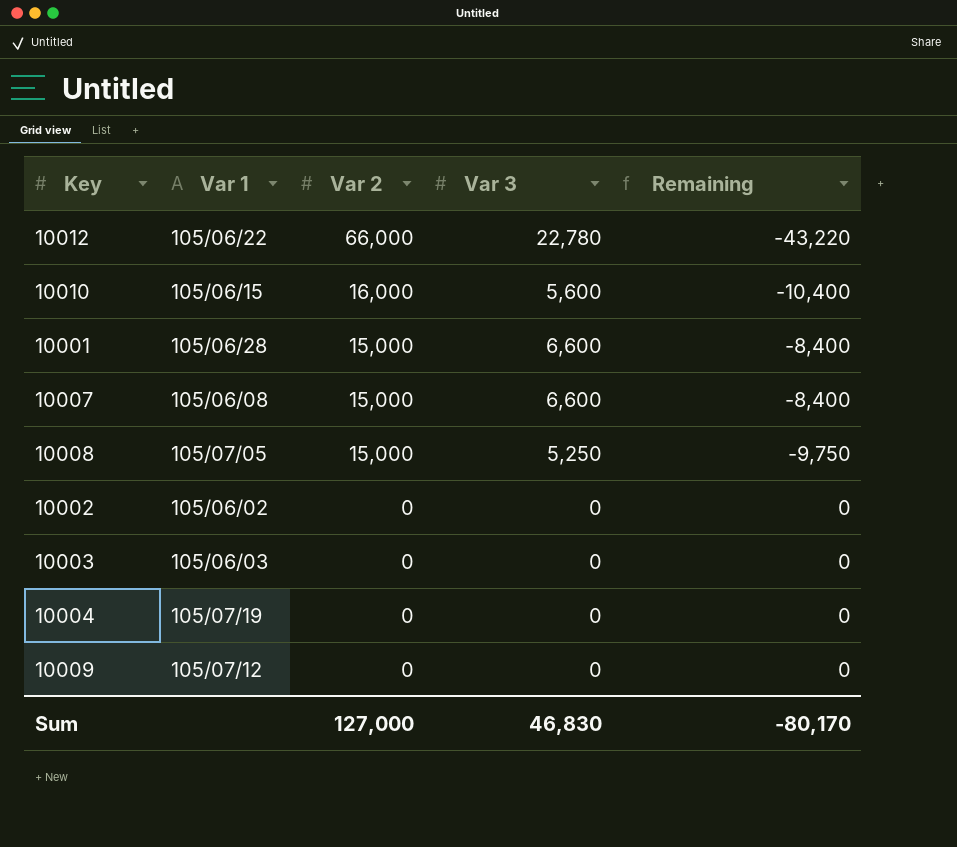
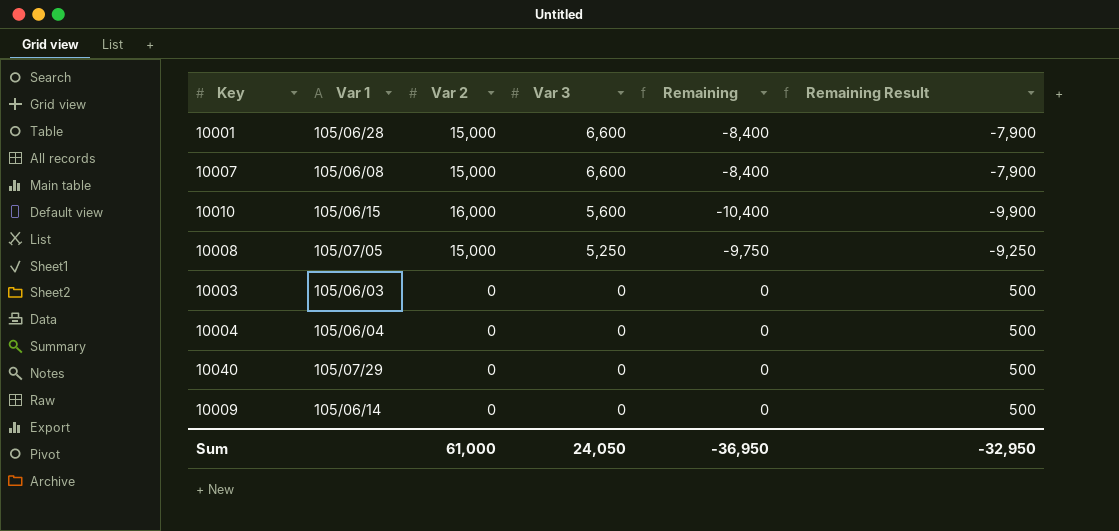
row order: Var 2 descending -> Var 3 descending
column Remaining Result | formula: none -> [Remaining] + 500
row 10012: 105/06/22 | 66,000 | 22,780 | -43,220 -> none
row 10002: 105/06/02 | 0 | 0 | 0 -> none
10004 | Var 1: 105/07/19 -> 105/06/04
row 10040: none -> 105/07/29 | 0 | 0 | 0 | 500
10009 | Var 1: 105/07/12 -> 105/06/14
Sum | Var 2: 127,000 -> 61,000
Sum | Var 3: 46,830 -> 24,050
Sum | Remaining: -80,170 -> -36,950

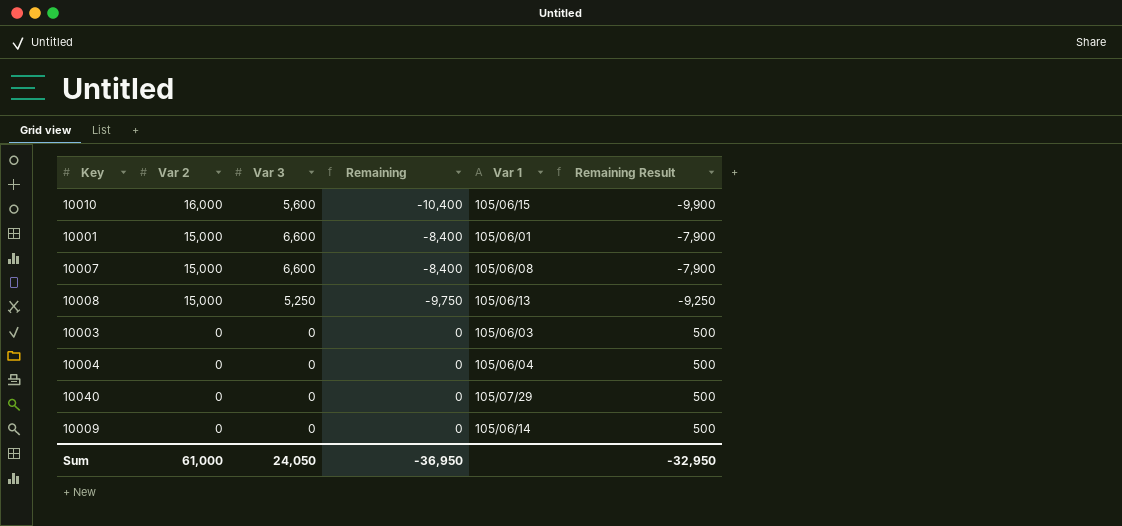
row order: Var 3 descending -> Var 2 descending
column Var 1 | position: 2 -> 5
10001 | Var 1: 105/06/28 -> 105/06/01
10008 | Var 1: 105/07/05 -> 105/06/13

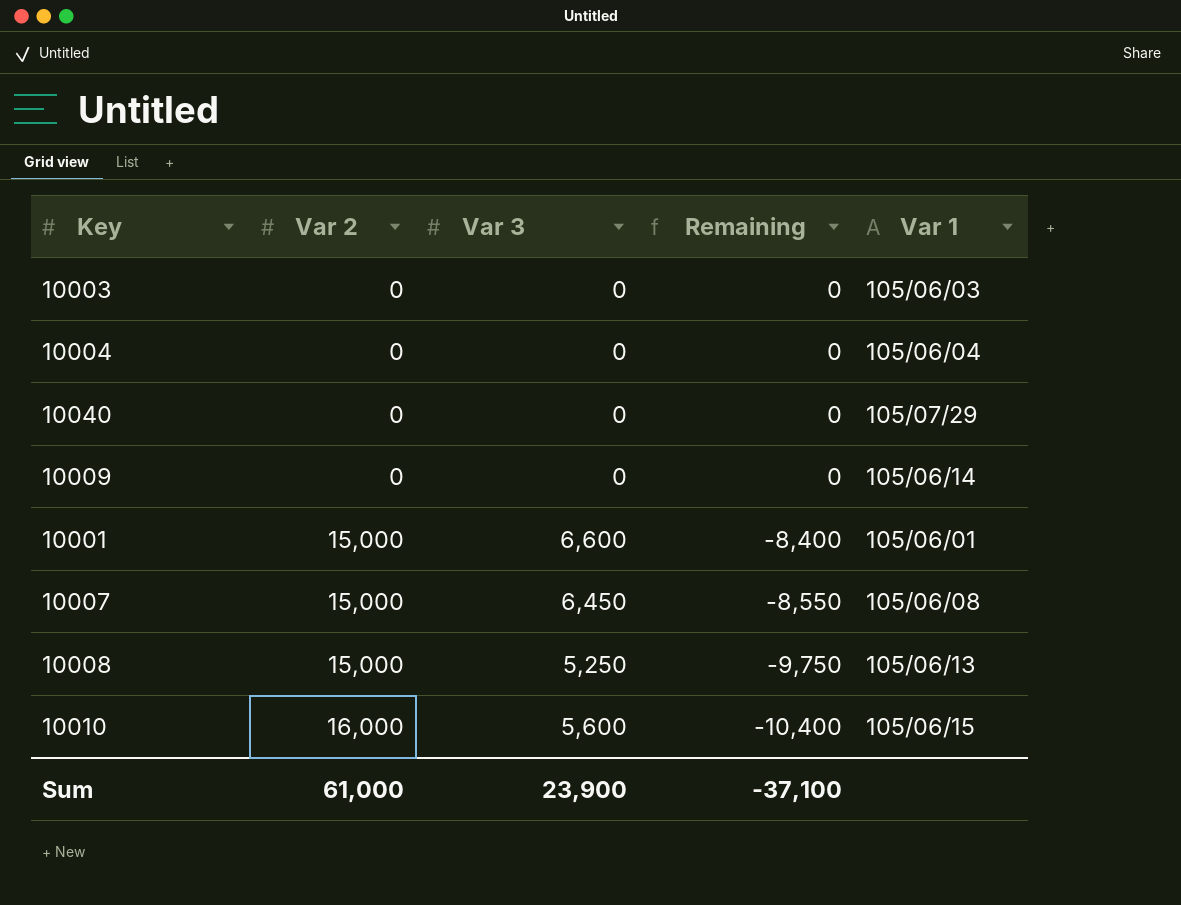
row order: Var 2 descending -> Var 2 ascending
column Remaining Result | formula: [Remaining] + 500 -> none
10007 | Var 3: 6,600 -> 6,450
10007 | Remaining: -8,400 -> -8,550
Sum | Var 3: 24,050 -> 23,900
Sum | Remaining: -36,950 -> -37,100

